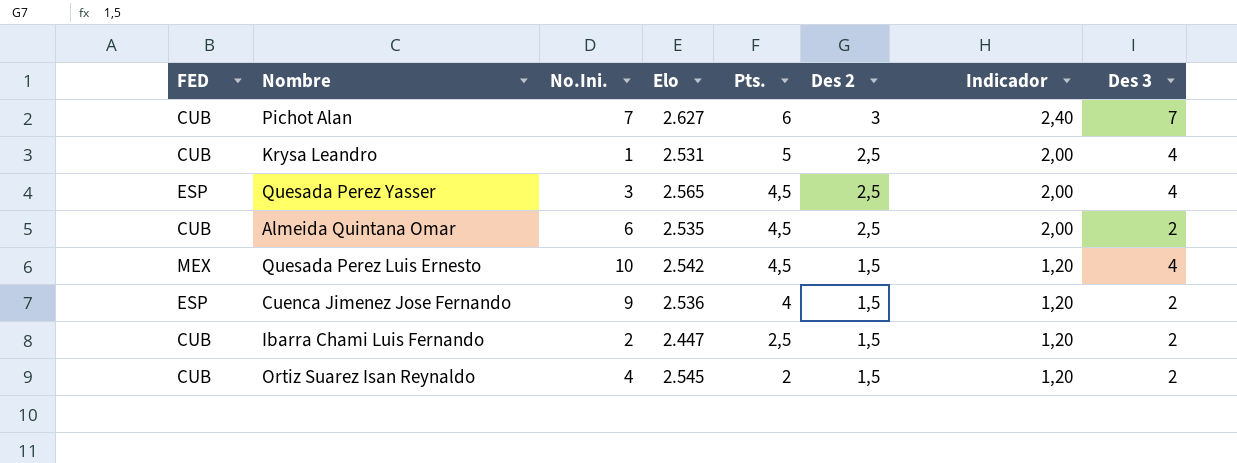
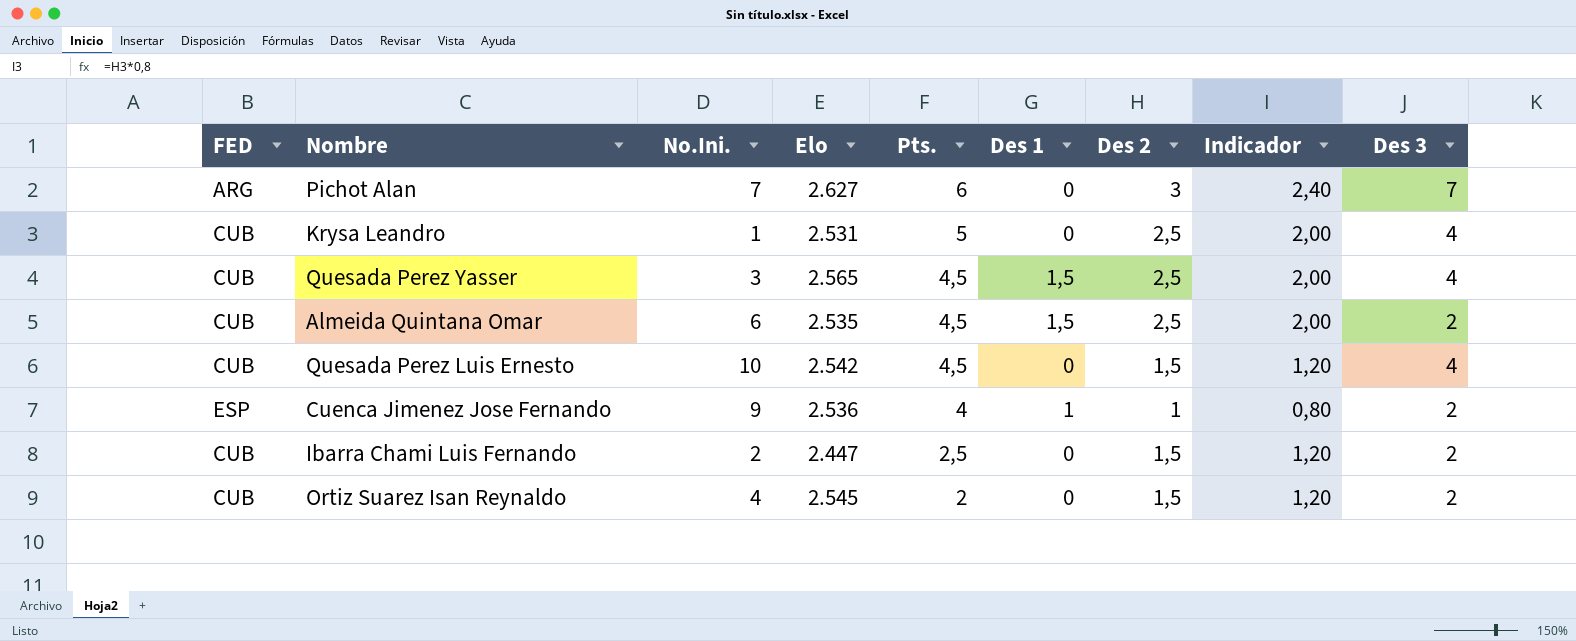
column Des 1 | position: none -> 6
Pichot Alan | FED: CUB -> ARG
Quesada Perez Yasser | FED: ESP -> CUB
Quesada Perez Luis Ernesto | FED: MEX -> CUB
Cuenca Jimenez Jose Fernando | Des 2: 1,5 -> 1
Cuenca Jimenez Jose Fernando | Indicador: 1,20 -> 0,80

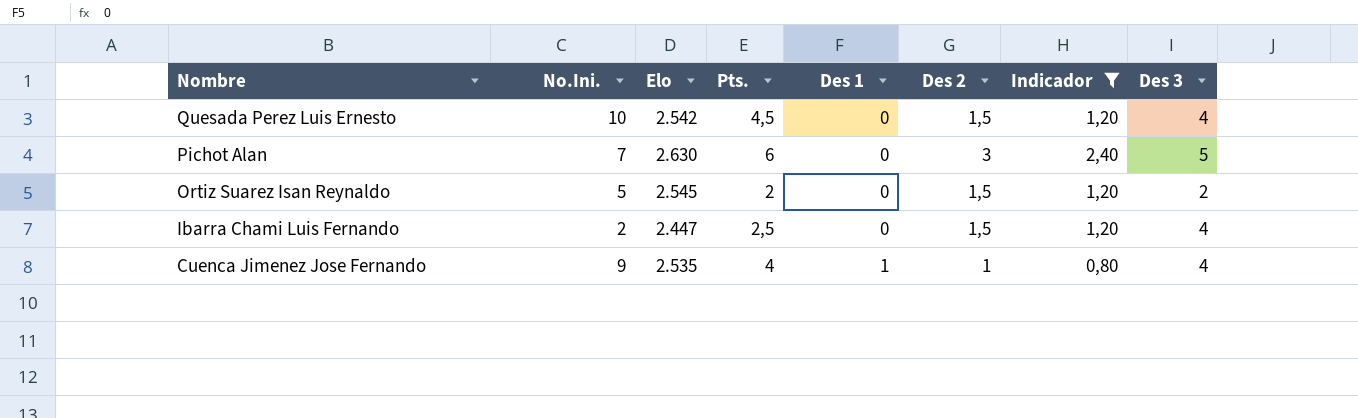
filter: none -> Indicador != 2,00
row order: Pts. descending -> Nombre descending
column FED | position: 1 -> none
Pichot Alan | Elo: 2.627 -> 2.630
Pichot Alan | Des 3: 7 -> 5
Ortiz Suarez Isan Reynaldo | No.Ini.: 4 -> 5
Ibarra Chami Luis Fernando | Des 3: 2 -> 4
Cuenca Jimenez Jose Fernando | Elo: 2.536 -> 2.535
Cuenca Jimenez Jose Fernando | Des 3: 2 -> 4

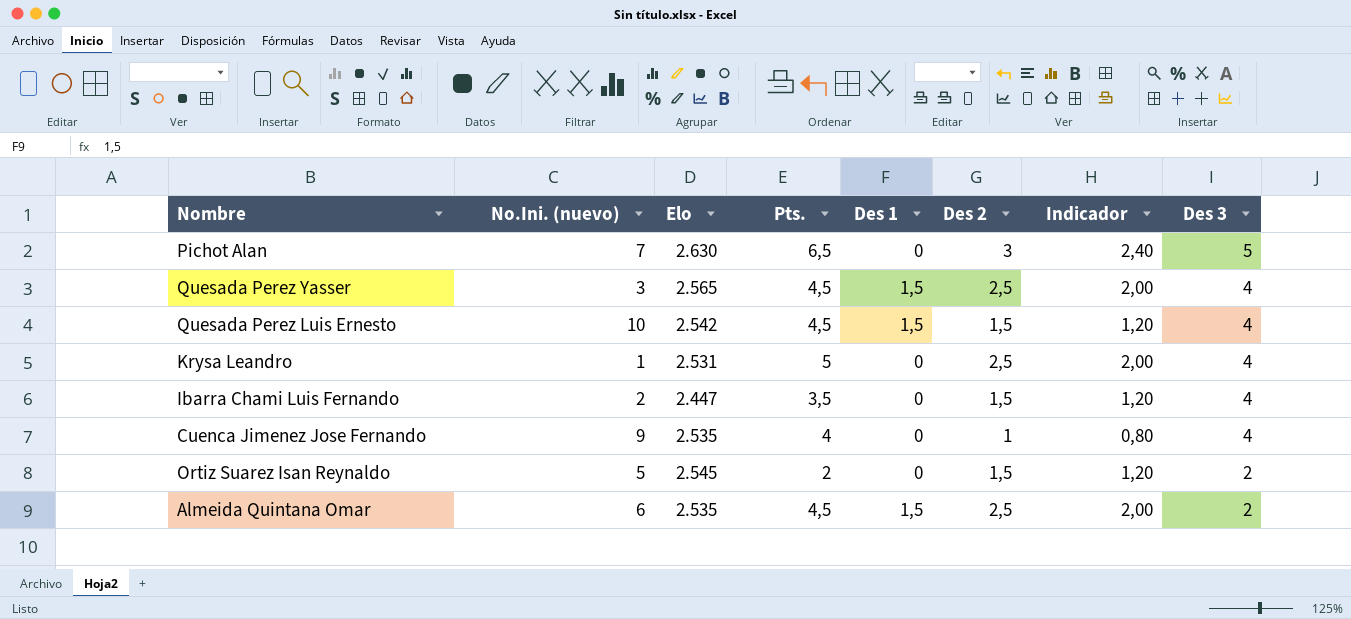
filter: Indicador != 2,00 -> none
row order: Nombre descending -> Des 3 descending
column name: No.Ini. -> No.Ini. (nuevo)
Pichot Alan | Pts.: 6 -> 6,5
Quesada Perez Luis Ernesto | Des 1: 0 -> 1,5
Ibarra Chami Luis Fernando | Pts.: 2,5 -> 3,5
Cuenca Jimenez Jose Fernando | Des 1: 1 -> 0

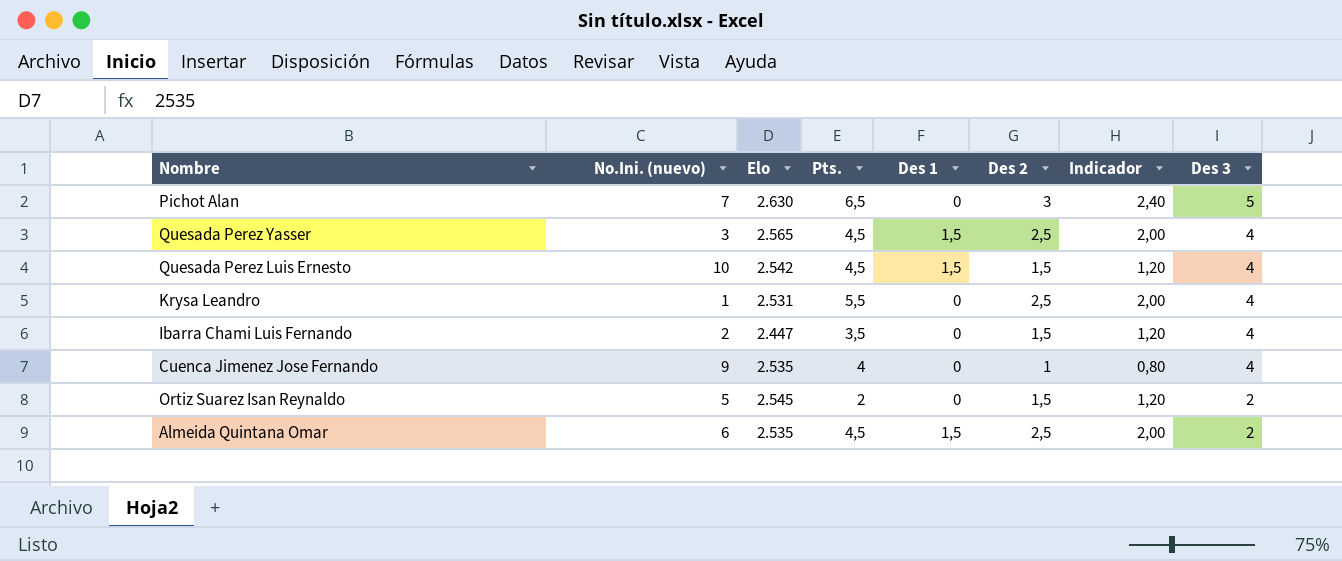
Krysa Leandro | Pts.: 5 -> 5,5

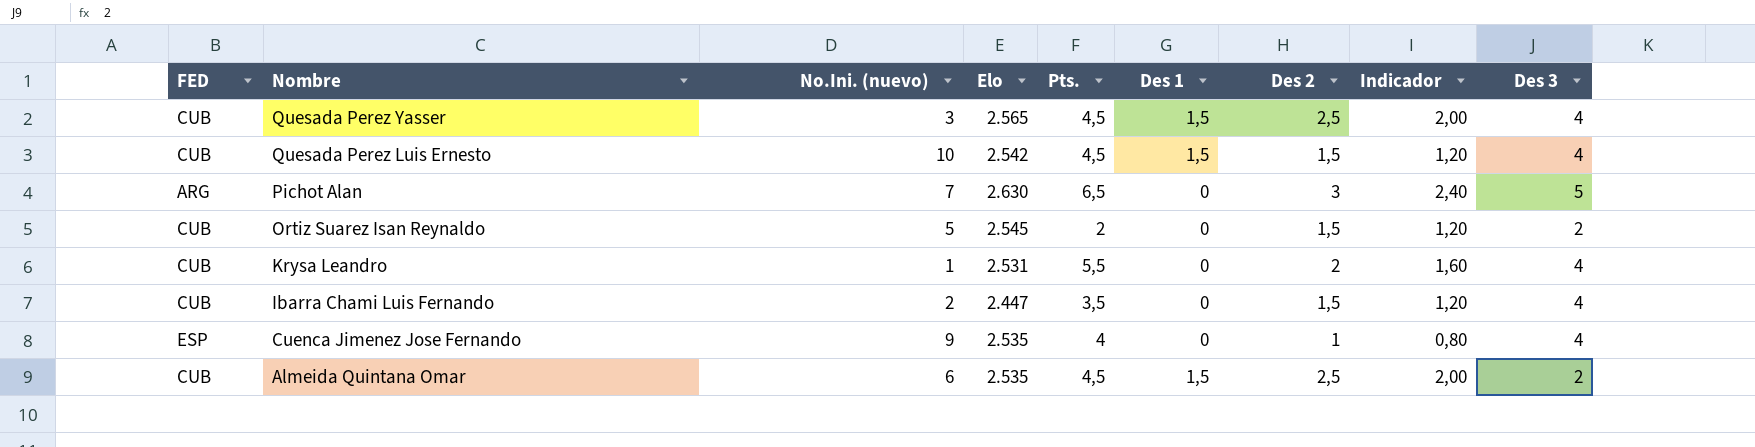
row order: Des 3 descending -> Nombre descending
column FED | position: none -> 1
Krysa Leandro | Des 2: 2,5 -> 2
Krysa Leandro | Indicador: 2,00 -> 1,60

